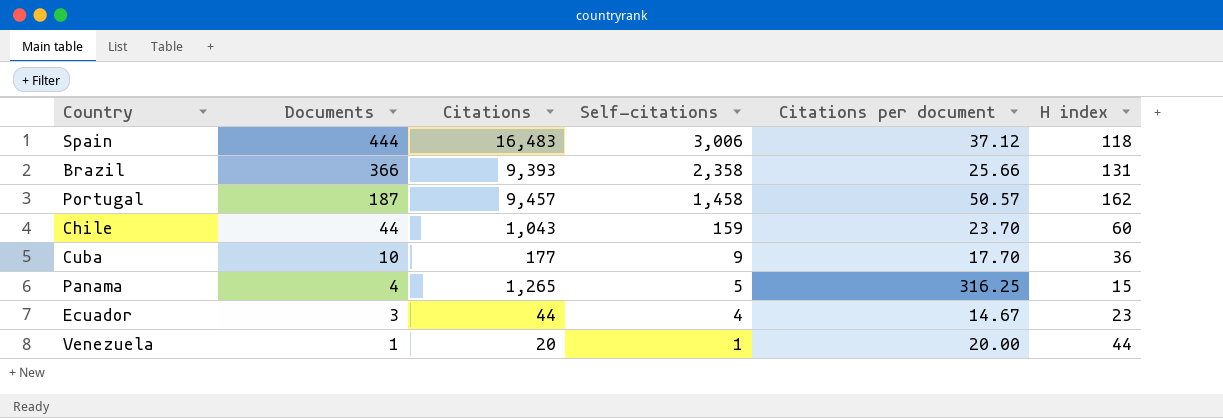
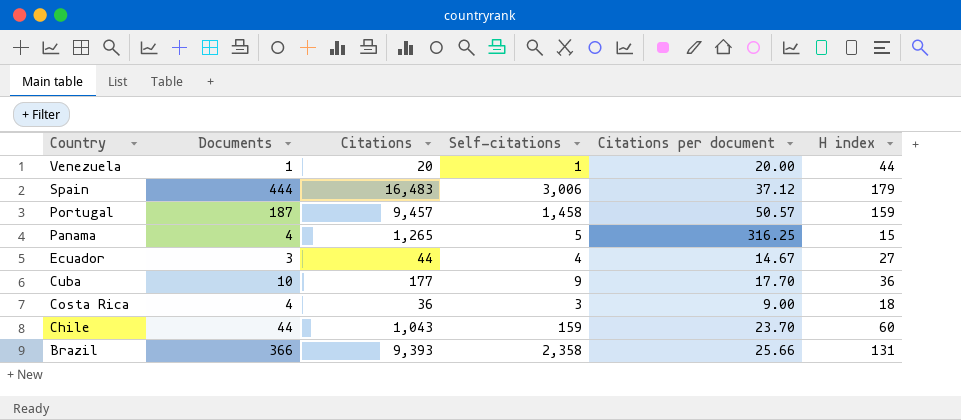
row order: Documents descending -> Country descending
Spain | H index: 118 -> 179
Portugal | H index: 162 -> 159
Ecuador | H index: 23 -> 27
row Costa Rica: none -> 4 | 36 | 3 | 9.00 | 18

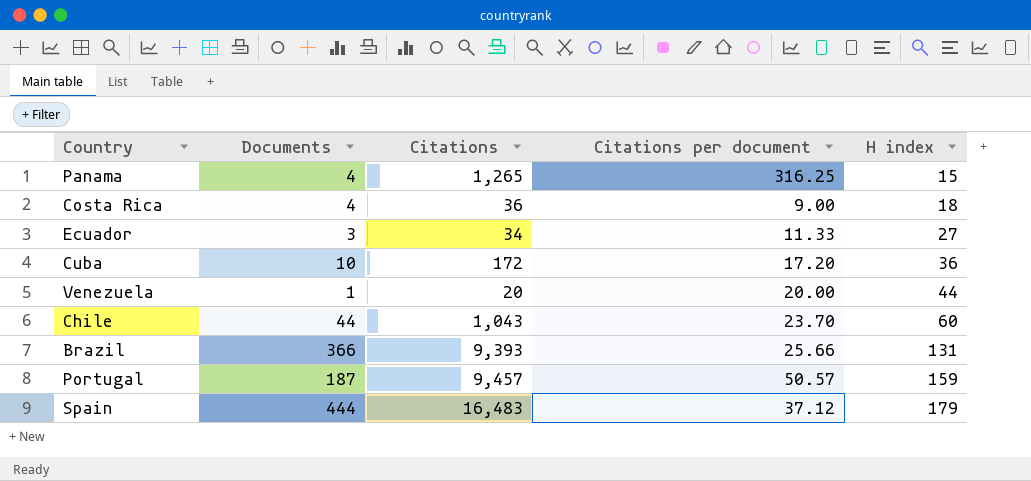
row order: Country descending -> H index ascending
column Self-citations | position: 4 -> none
Ecuador | Citations: 44 -> 34
Ecuador | Citations per document: 14.67 -> 11.33
Cuba | Citations: 177 -> 172
Cuba | Citations per document: 17.70 -> 17.20

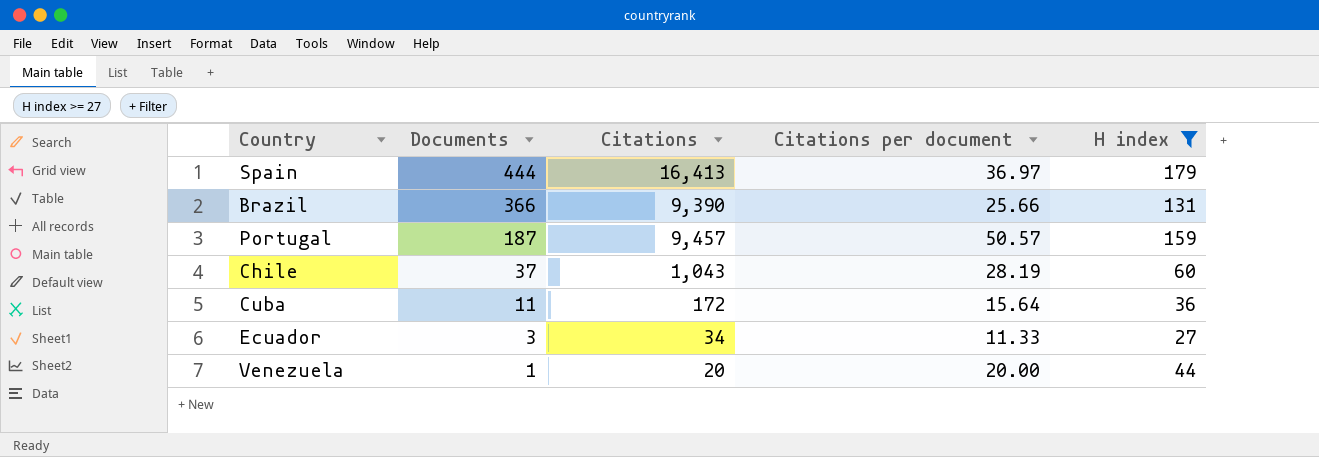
filter: none -> H index >= 27
row order: H index ascending -> Documents descending
Spain | Citations: 16,483 -> 16,413
Spain | Citations per document: 37.12 -> 36.97
Brazil | Citations: 9,393 -> 9,390
Chile | Documents: 44 -> 37
Chile | Citations per document: 23.70 -> 28.19
Cuba | Documents: 10 -> 11
Cuba | Citations per document: 17.20 -> 15.64

